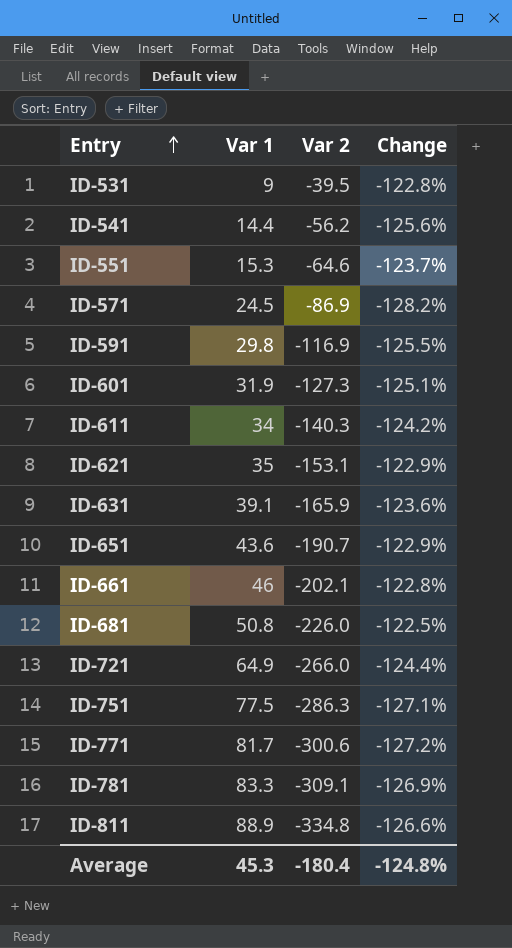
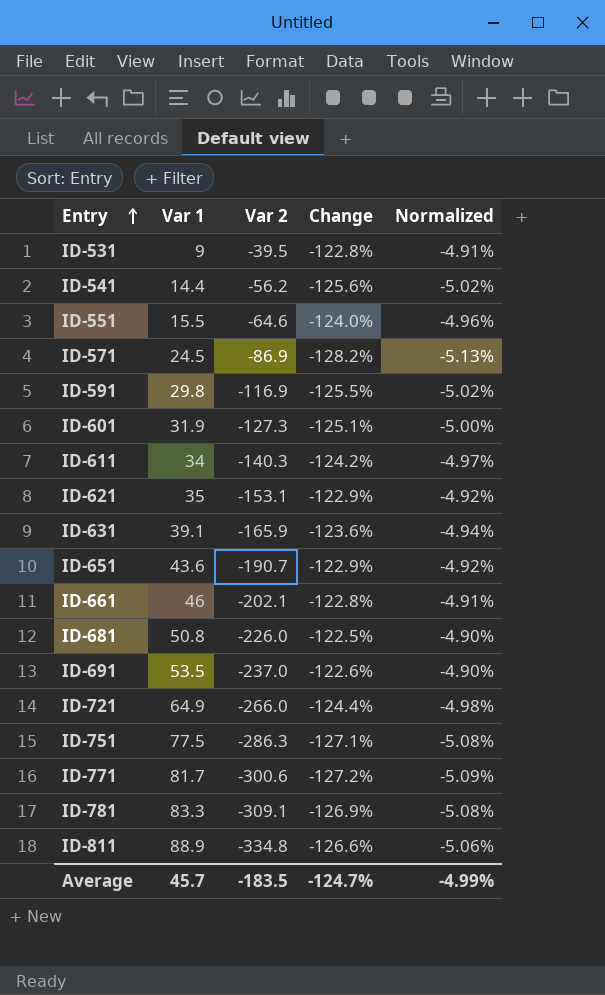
column Normalized | formula: none -> [Change] * 0.04
ID-551 | Var 1: 15.3 -> 15.5
ID-551 | Change: -123.7% -> -124.0%
row ID-691: none -> 53.5 | -237.0 | -122.6% | -4.90%
Average | Var 1: 45.3 -> 45.7
Average | Var 2: -180.4 -> -183.5
Average | Change: -124.8% -> -124.7%

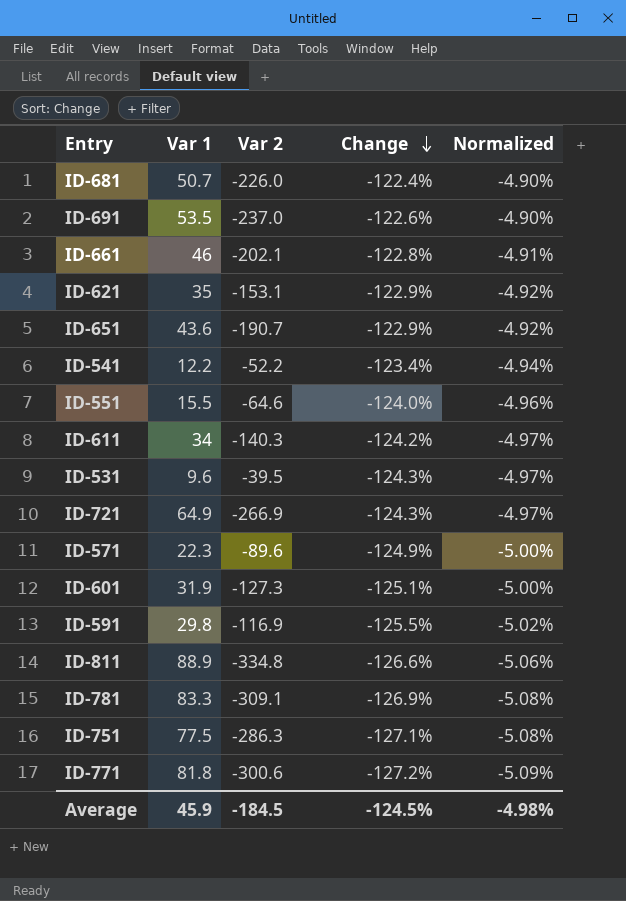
row order: Entry ascending -> Change descending
row ID-631: 39.1 | -165.9 | -123.6% | -4.94% -> none
ID-681 | Var 1: 50.8 -> 50.7
ID-681 | Change: -122.5% -> -122.4%
ID-541 | Var 1: 14.4 -> 12.2
ID-541 | Var 2: -56.2 -> -52.2
ID-541 | Change: -125.6% -> -123.4%
ID-541 | Normalized: -5.02% -> -4.94%
ID-531 | Var 1: 9 -> 9.6
ID-531 | Change: -122.8% -> -124.3%
ID-531 | Normalized: -4.91% -> -4.97%
ID-721 | Var 2: -266.0 -> -266.9
ID-721 | Change: -124.4% -> -124.3%
ID-721 | Normalized: -4.98% -> -4.97%
ID-571 | Var 1: 24.5 -> 22.3
ID-571 | Var 2: -86.9 -> -89.6
ID-571 | Change: -128.2% -> -124.9%
ID-571 | Normalized: -5.13% -> -5.00%
ID-771 | Var 1: 81.7 -> 81.8
Average | Var 1: 45.7 -> 45.9
Average | Var 2: -183.5 -> -184.5
Average | Change: -124.7% -> -124.5%
Average | Normalized: -4.99% -> -4.98%

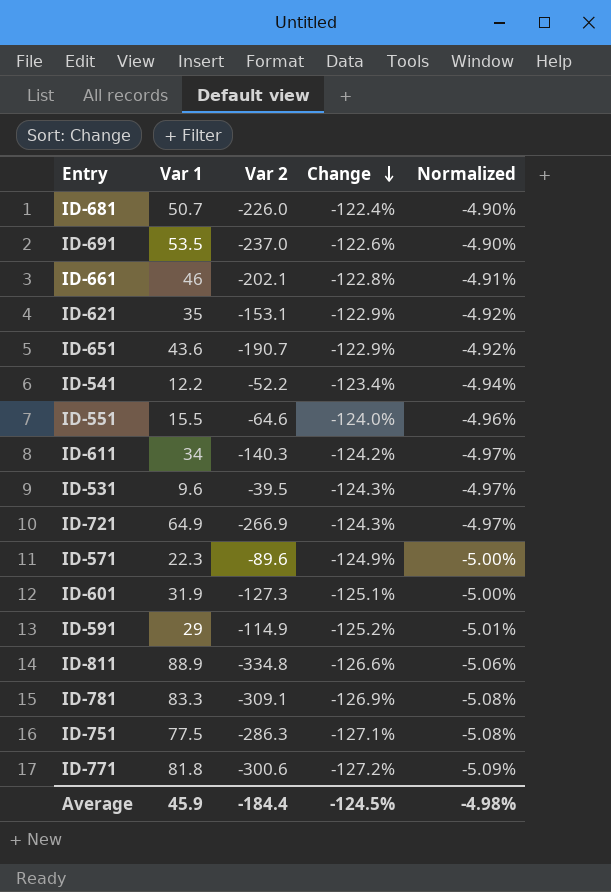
ID-591 | Var 1: 29.8 -> 29
ID-591 | Var 2: -116.9 -> -114.9
ID-591 | Change: -125.5% -> -125.2%
ID-591 | Normalized: -5.02% -> -5.01%
Average | Var 2: -184.5 -> -184.4

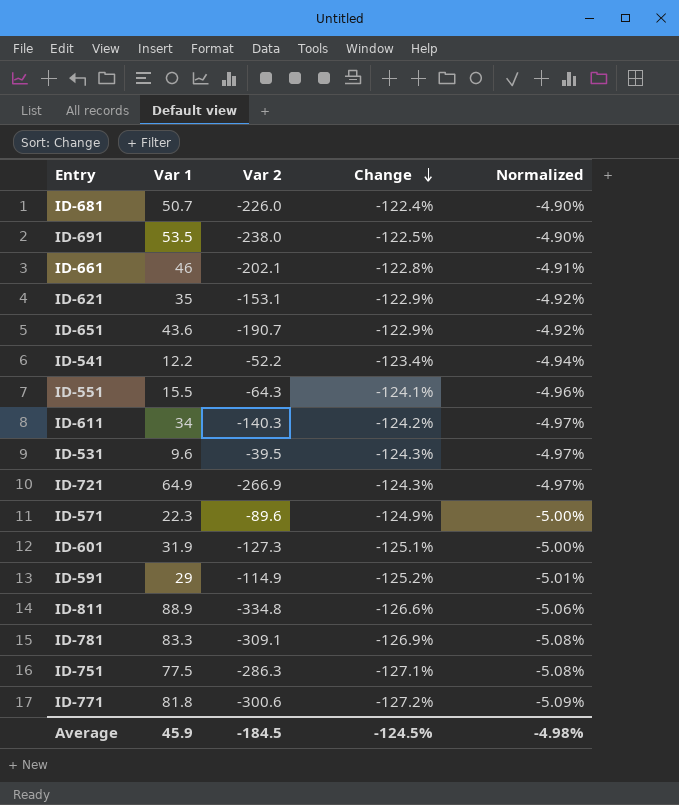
ID-691 | Var 2: -237.0 -> -238.0
ID-691 | Change: -122.6% -> -122.5%
ID-551 | Var 2: -64.6 -> -64.3
ID-551 | Change: -124.0% -> -124.1%
Average | Var 2: -184.4 -> -184.5

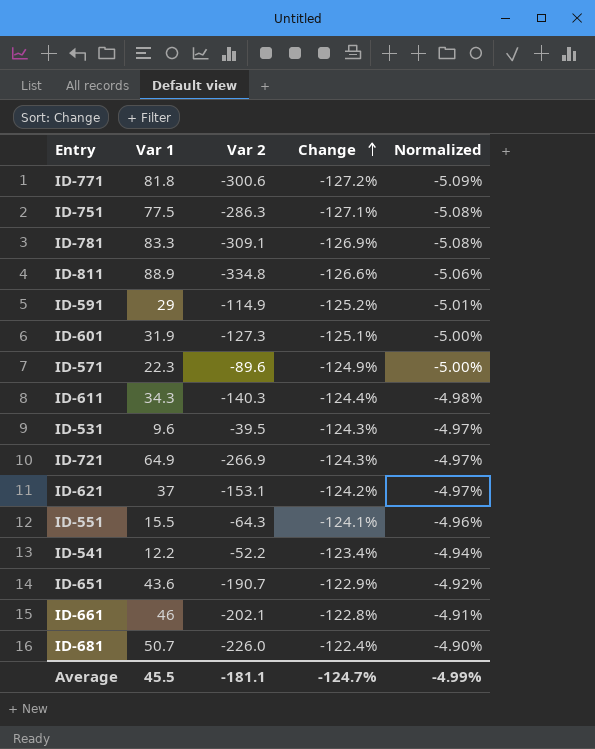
row order: Change descending -> Change ascending
row ID-691: 53.5 | -238.0 | -122.5% | -4.90% -> none
ID-611 | Var 1: 34 -> 34.3
ID-611 | Change: -124.2% -> -124.4%
ID-611 | Normalized: -4.97% -> -4.98%
ID-621 | Var 1: 35 -> 37
ID-621 | Change: -122.9% -> -124.2%
ID-621 | Normalized: -4.92% -> -4.97%
Average | Var 1: 45.9 -> 45.5
Average | Var 2: -184.5 -> -181.1
Average | Change: -124.5% -> -124.7%
Average | Normalized: -4.98% -> -4.99%

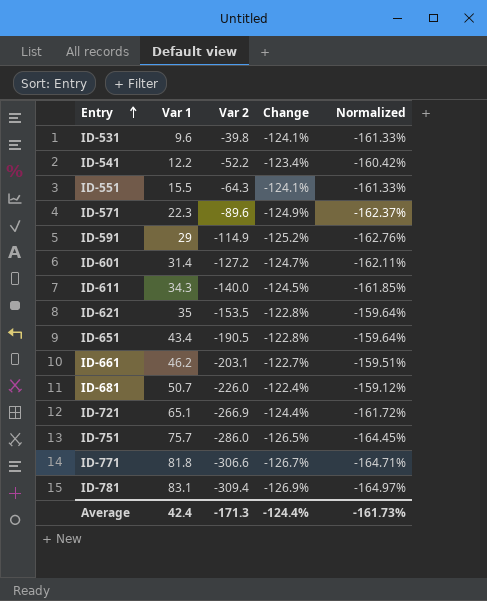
row order: Change ascending -> Entry ascending
column Normalized | formula: [Change] * 0.04 -> [Change] * 1.3
row ID-811: 88.9 | -334.8 | -126.6% | -5.06% -> none
ID-531 | Var 2: -39.5 -> -39.8
ID-531 | Change: -124.3% -> -124.1%
ID-601 | Var 1: 31.9 -> 31.4
ID-601 | Var 2: -127.3 -> -127.2
ID-601 | Change: -125.1% -> -124.7%
ID-611 | Var 2: -140.3 -> -140.0
ID-611 | Change: -124.4% -> -124.5%
ID-621 | Var 1: 37 -> 35
ID-621 | Var 2: -153.1 -> -153.5
ID-621 | Change: -124.2% -> -122.8%
ID-651 | Var 1: 43.6 -> 43.4
ID-651 | Var 2: -190.7 -> -190.5
ID-651 | Change: -122.9% -> -122.8%
ID-661 | Var 1: 46 -> 46.2
ID-661 | Var 2: -202.1 -> -203.1
ID-661 | Change: -122.8% -> -122.7%
ID-721 | Var 1: 64.9 -> 65.1
ID-721 | Change: -124.3% -> -124.4%
ID-751 | Var 1: 77.5 -> 75.7
ID-751 | Var 2: -286.3 -> -286.0
ID-751 | Change: -127.1% -> -126.5%
ID-771 | Var 2: -300.6 -> -306.6
ID-771 | Change: -127.2% -> -126.7%
ID-781 | Var 1: 83.3 -> 83.1
ID-781 | Var 2: -309.1 -> -309.4
Average | Var 1: 45.5 -> 42.4
Average | Var 2: -181.1 -> -171.3
Average | Change: -124.7% -> -124.4%
Average | Normalized: -4.99% -> -161.73%

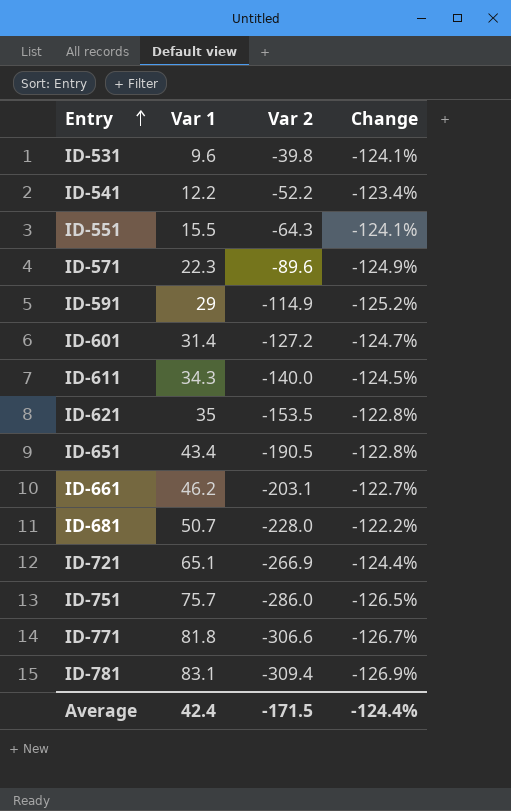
column Normalized | formula: [Change] * 1.3 -> none
ID-681 | Var 2: -226.0 -> -228.0
ID-681 | Change: -122.4% -> -122.2%
Average | Var 2: -171.3 -> -171.5

